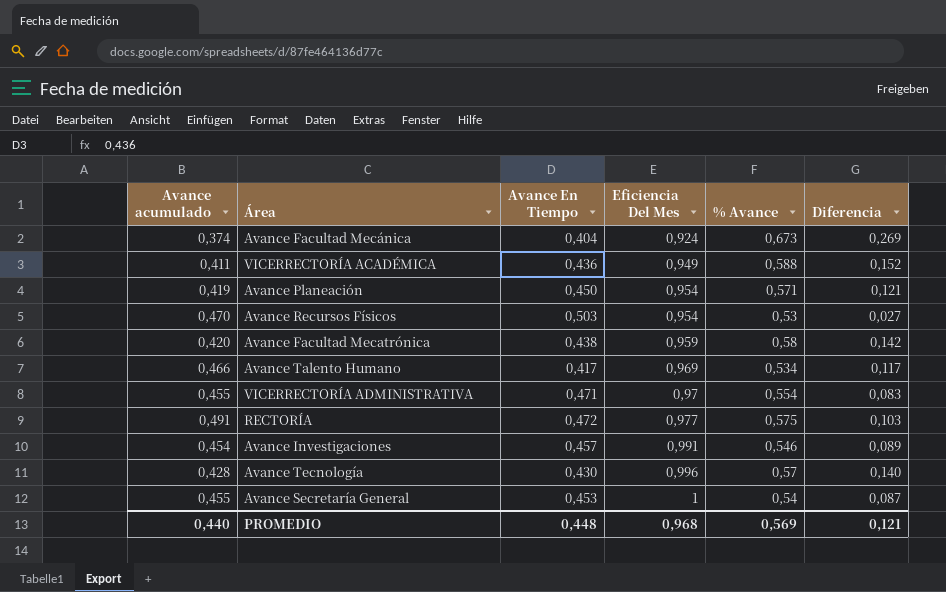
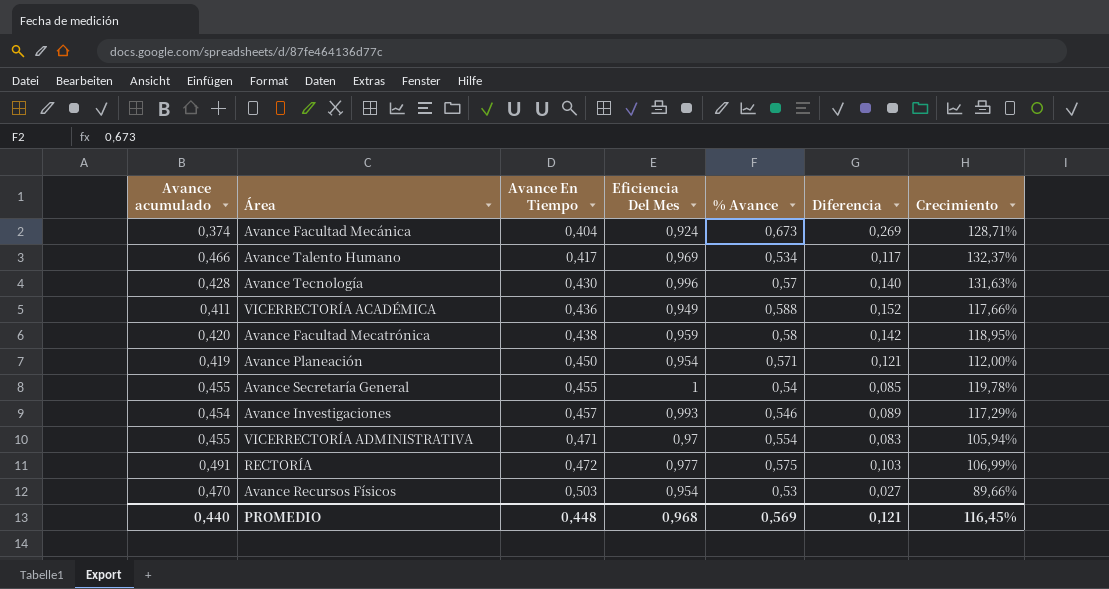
row order: Eficiencia Del Mes ascending -> Avance En Tiempo ascending
column Crecimiento | formula: none -> ([Eficiencia Del Mes] - [Avance En Tiempo]) / [Avance En Tiempo]
Avance Secretaría General | Avance En Tiempo: 0,453 -> 0,455
Avance Secretaría General | Diferencia: 0,087 -> 0,085
Avance Investigaciones | Eficiencia Del Mes: 0,991 -> 0,993

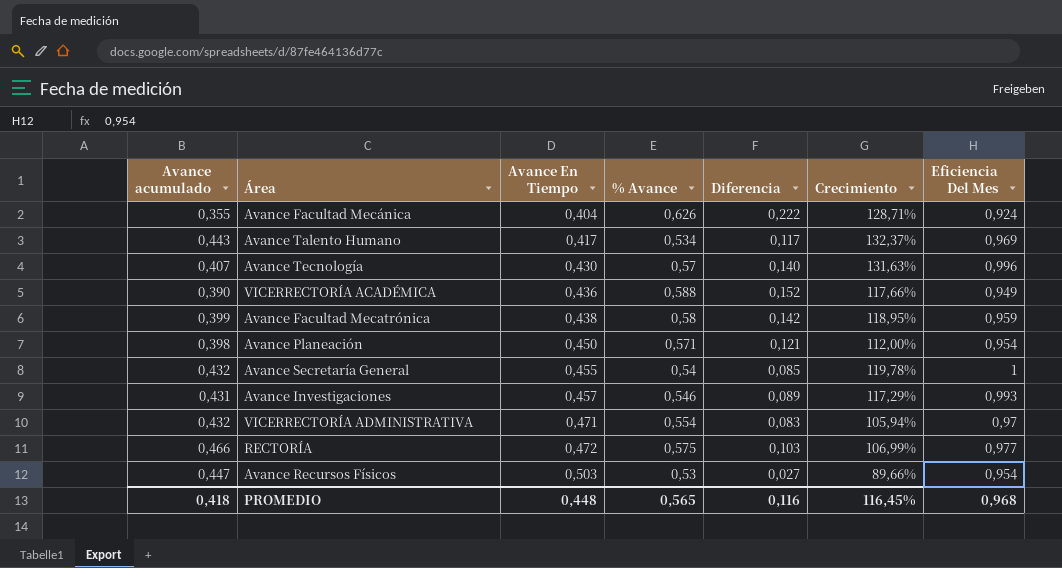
column Eficiencia Del Mes | position: 4 -> 7
Avance Facultad Mecánica | Avance acumulado: 0,374 -> 0,355
Avance Facultad Mecánica | % Avance: 0,673 -> 0,626
Avance Facultad Mecánica | Diferencia: 0,269 -> 0,222
Avance Talento Humano | Avance acumulado: 0,466 -> 0,443
Avance Tecnología | Avance acumulado: 0,428 -> 0,407
VICERRECTORÍA ACADÉMICA | Avance acumulado: 0,411 -> 0,390
Avance Facultad Mecatrónica | Avance acumulado: 0,420 -> 0,399
Avance Planeación | Avance acumulado: 0,419 -> 0,398
Avance Secretaría General | Avance acumulado: 0,455 -> 0,432
Avance Investigaciones | Avance acumulado: 0,454 -> 0,431
VICERRECTORÍA ADMINISTRATIVA | Avance acumulado: 0,455 -> 0,432
RECTORÍA | Avance acumulado: 0,491 -> 0,466
Avance Recursos Físicos | Avance acumulado: 0,470 -> 0,447
PROMEDIO | Avance acumulado: 0,440 -> 0,418
PROMEDIO | % Avance: 0,569 -> 0,565
PROMEDIO | Diferencia: 0,121 -> 0,116

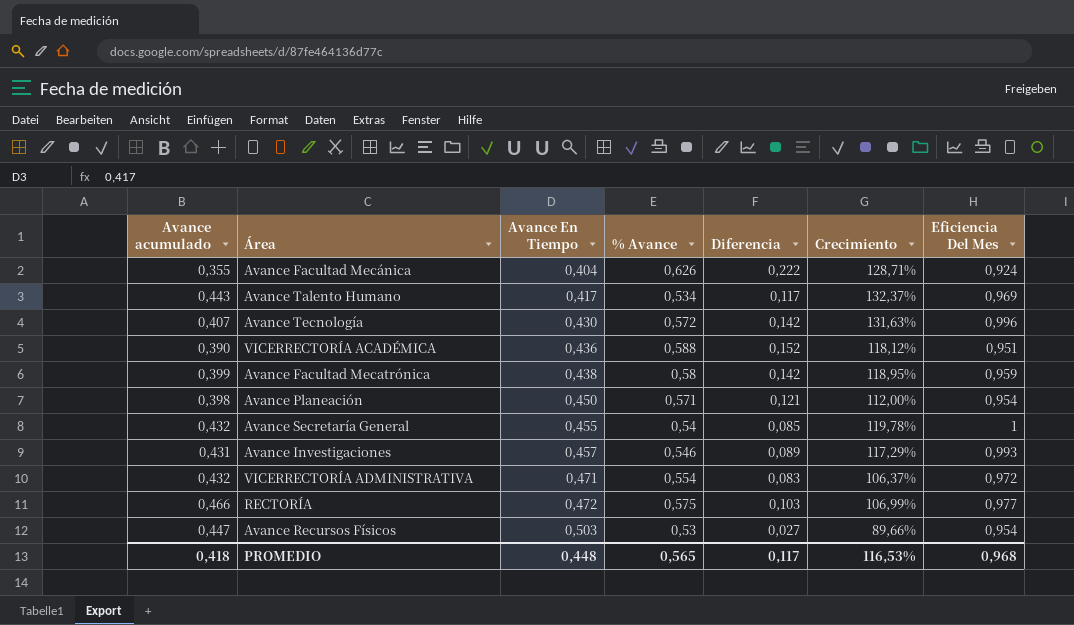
Avance Tecnología | % Avance: 0,57 -> 0,572
Avance Tecnología | Diferencia: 0,140 -> 0,142
VICERRECTORÍA ACADÉMICA | Crecimiento: 117,66% -> 118,12%
VICERRECTORÍA ACADÉMICA | Eficiencia Del Mes: 0,949 -> 0,951
VICERRECTORÍA ADMINISTRATIVA | Crecimiento: 105,94% -> 106,37%
VICERRECTORÍA ADMINISTRATIVA | Eficiencia Del Mes: 0,97 -> 0,972
PROMEDIO | Diferencia: 0,116 -> 0,117
PROMEDIO | Crecimiento: 116,45% -> 116,53%

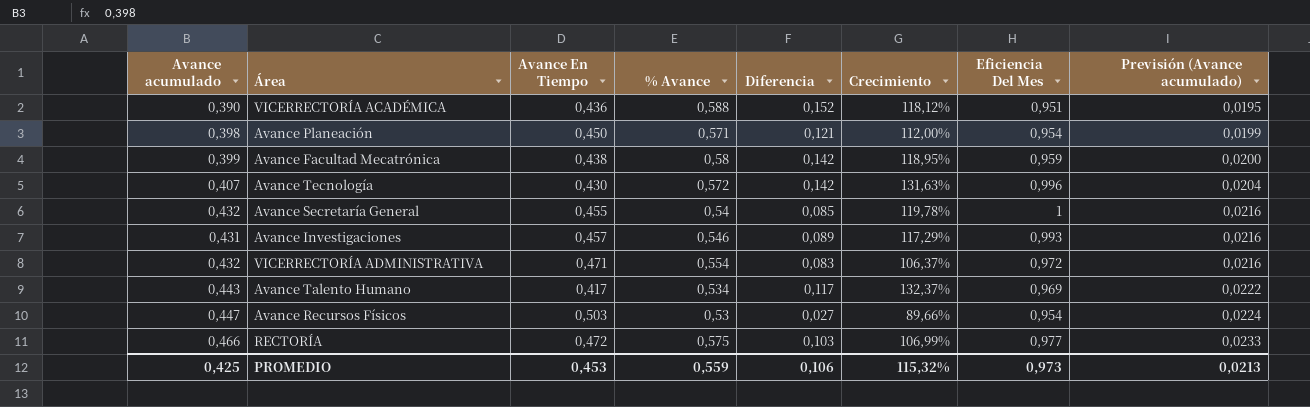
row order: Avance En Tiempo ascending -> Previsión (Avance acumulado) ascending
column Previsión (Avance acumulado) | formula: none -> [Avance acumulado] * 0,05
row Avance Facultad Mecánica: 0,355 | 0,404 | 0,626 | 0,222 | 128,71% | 0,924 -> none
PROMEDIO | Avance acumulado: 0,418 -> 0,425
PROMEDIO | Avance En Tiempo: 0,448 -> 0,453
PROMEDIO | % Avance: 0,565 -> 0,559
PROMEDIO | Diferencia: 0,117 -> 0,106
PROMEDIO | Crecimiento: 116,53% -> 115,32%
PROMEDIO | Eficiencia Del Mes: 0,968 -> 0,973

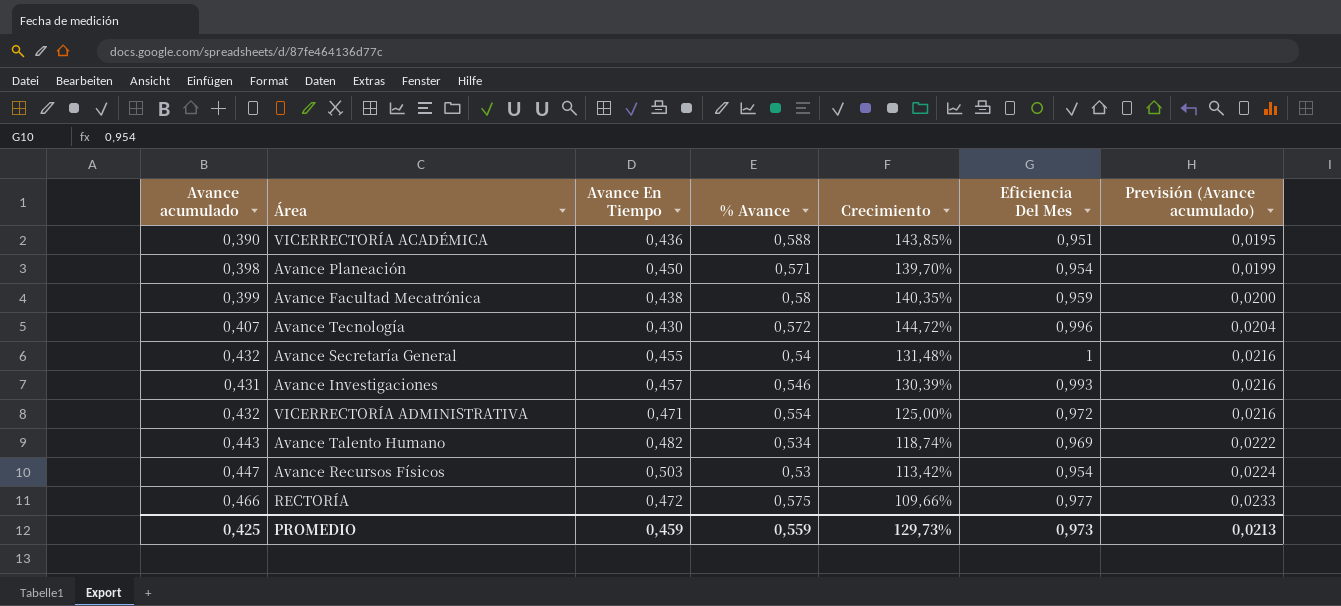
column Diferencia | formula: [% Avance] - [Avance En Tiempo] -> none
column Crecimiento | formula: ([Eficiencia Del Mes] - [Avance En Tiempo]) / [Avance En Tiempo] -> ([Eficiencia Del Mes] - [Avance acumulado]) / [Avance acumulado]
Avance Talento Humano | Avance En Tiempo: 0,417 -> 0,482
PROMEDIO | Avance En Tiempo: 0,453 -> 0,459
PROMEDIO | Crecimiento: 115,32% -> 129,73%

